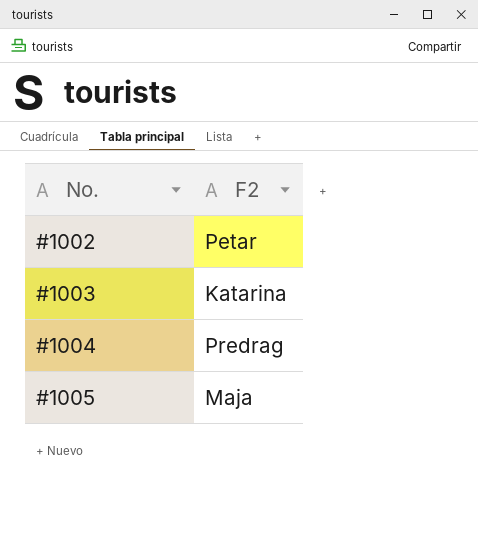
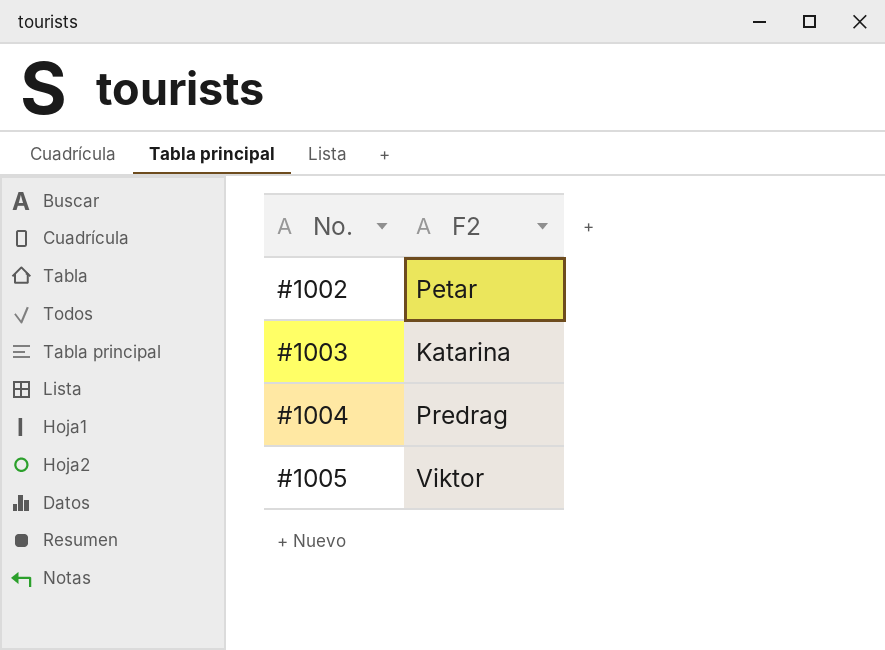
#1005 | F2: Maja -> Viktor

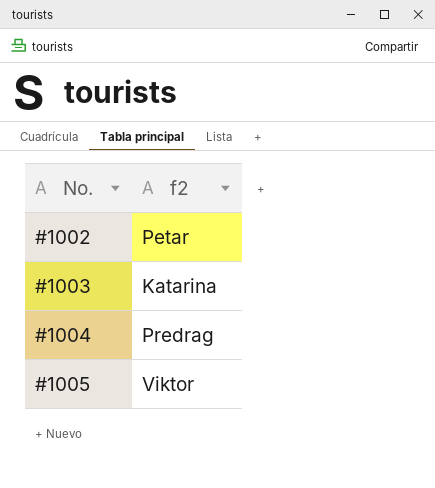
column name: F2 -> f2

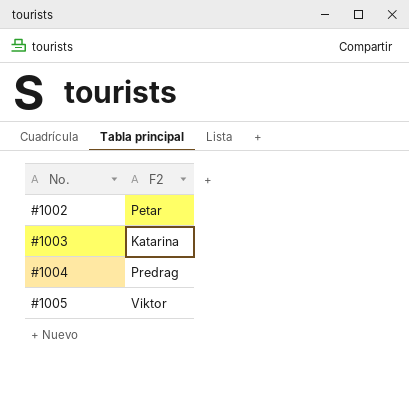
column name: f2 -> F2

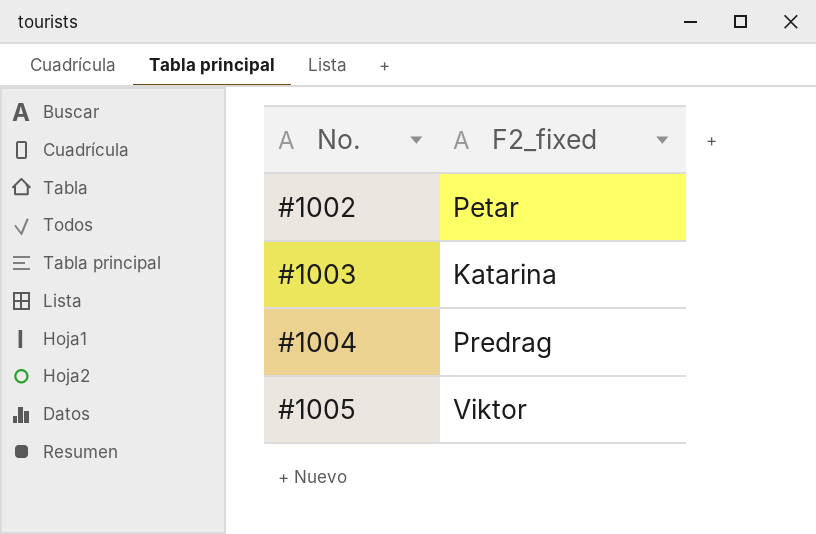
column name: F2 -> F2_fixed

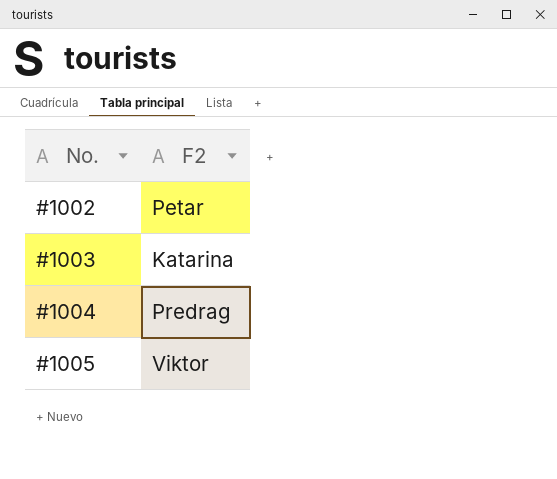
column name: F2_fixed -> F2

